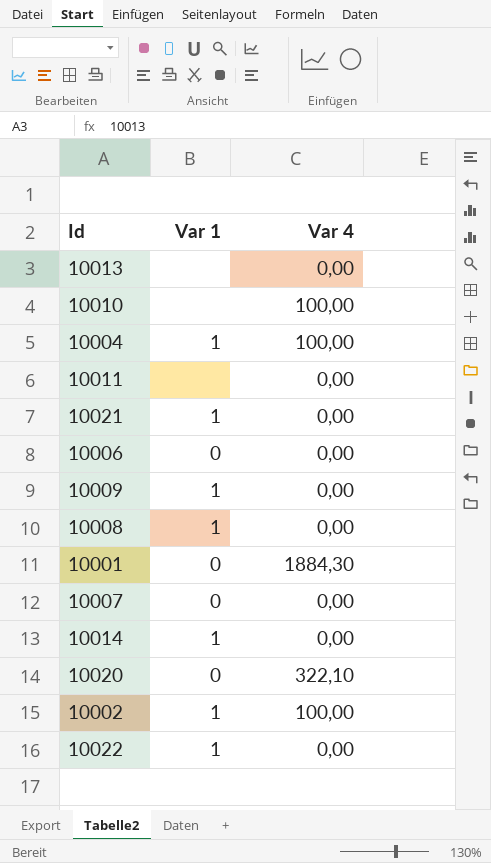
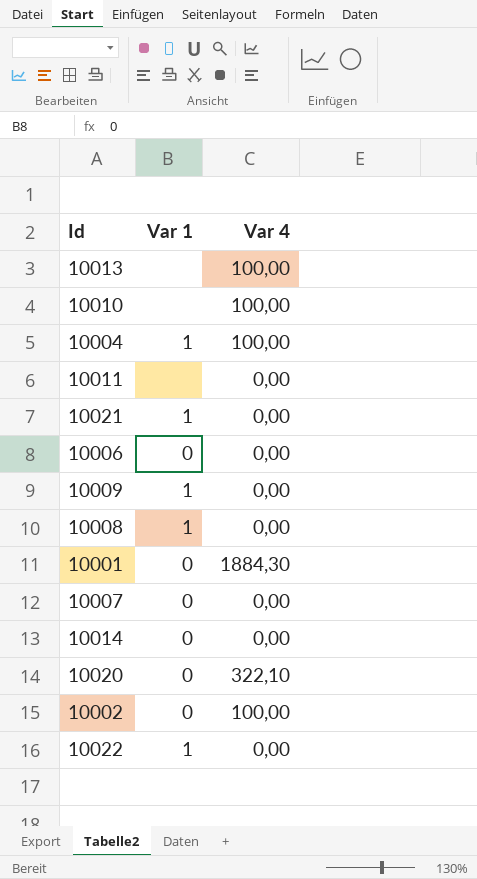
10013 | Var 4: 0,00 -> 100,00
10014 | Var 1: 1 -> 0
10002 | Var 1: 1 -> 0

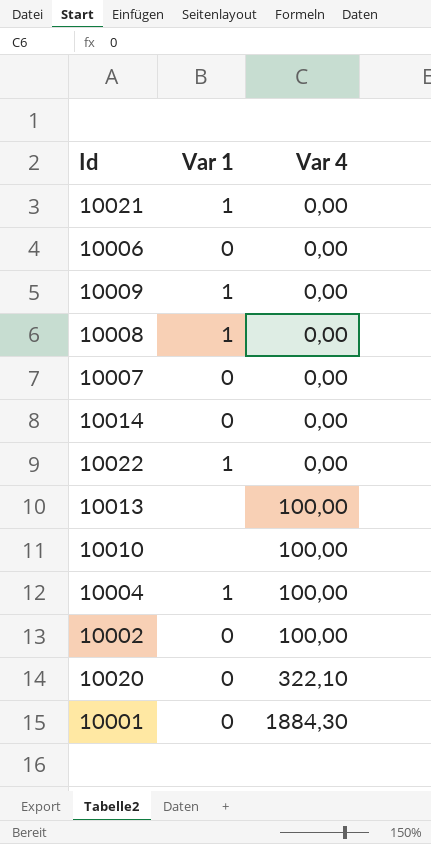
row order: none -> Var 4 ascending
row 10011: none | 0,00 -> none

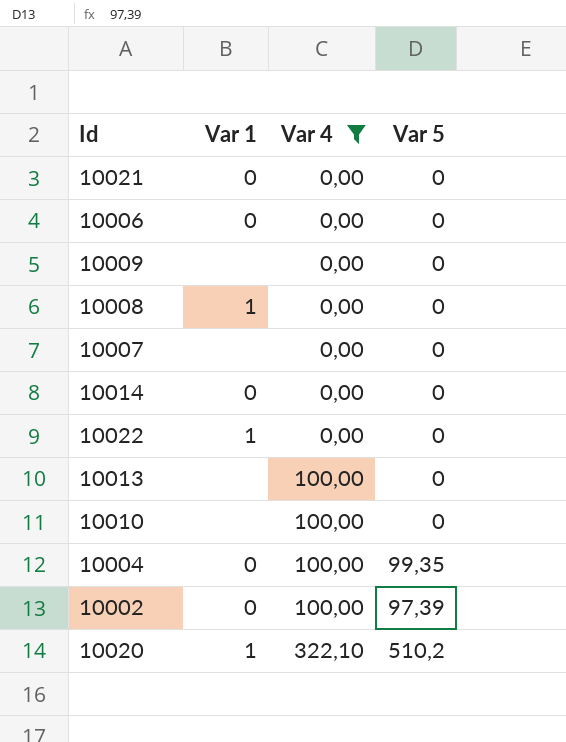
filter: none -> Var 4 != 1884,30
column Var 5 | position: none -> 4
10021 | Var 1: 1 -> 0
10009 | Var 1: 1 -> none
10007 | Var 1: 0 -> none
10004 | Var 1: 1 -> 0
10020 | Var 1: 0 -> 1

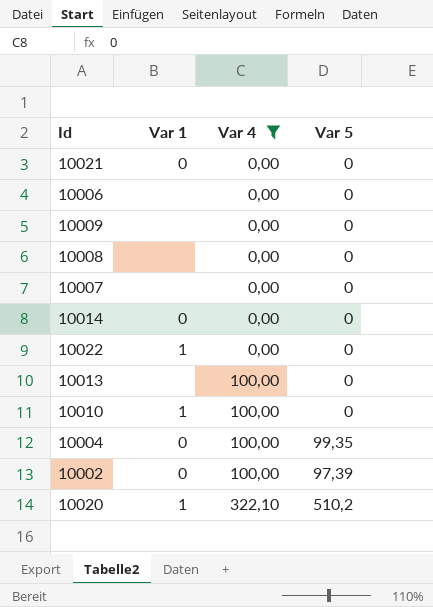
10006 | Var 1: 0 -> none
10008 | Var 1: 1 -> none
10010 | Var 1: none -> 1

